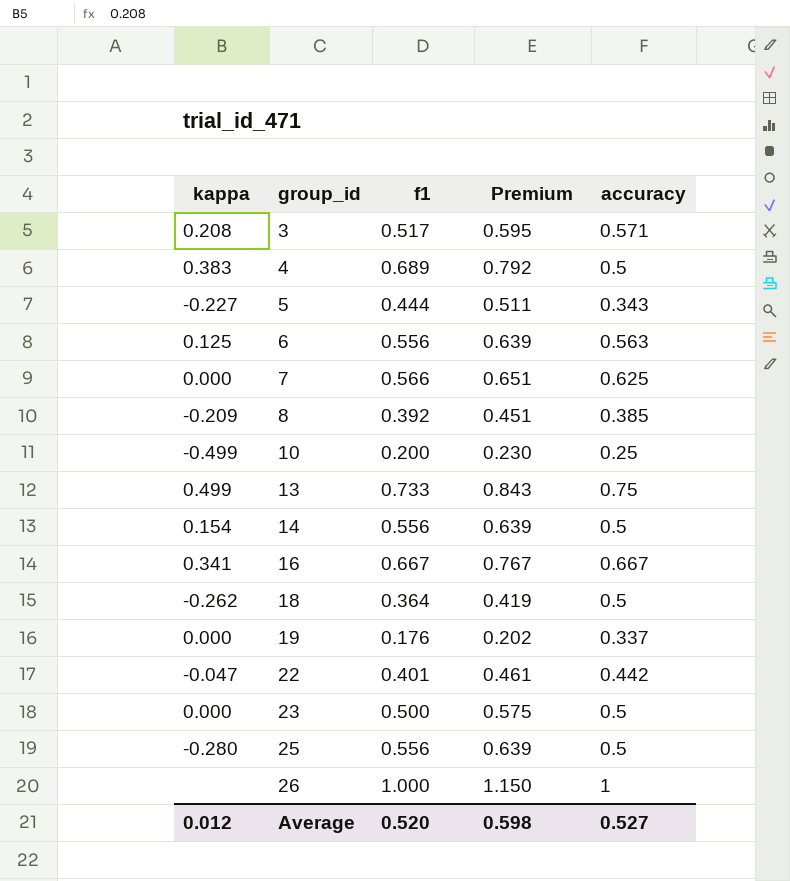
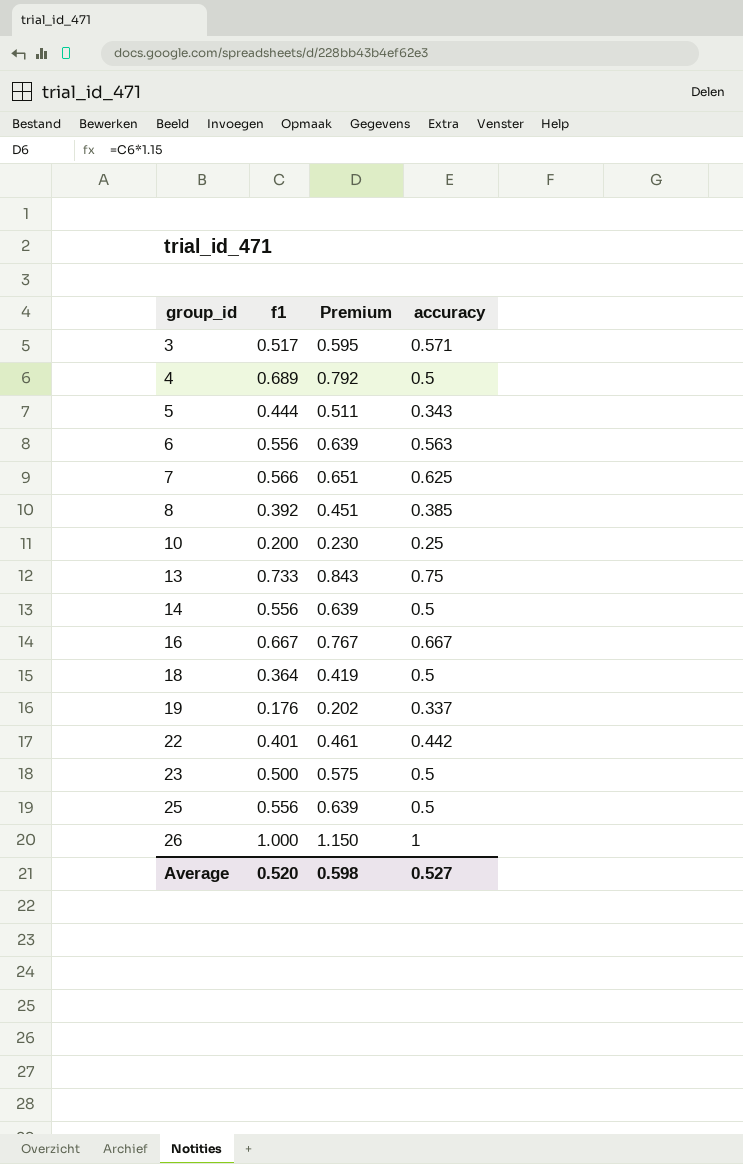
column kappa | position: 1 -> none

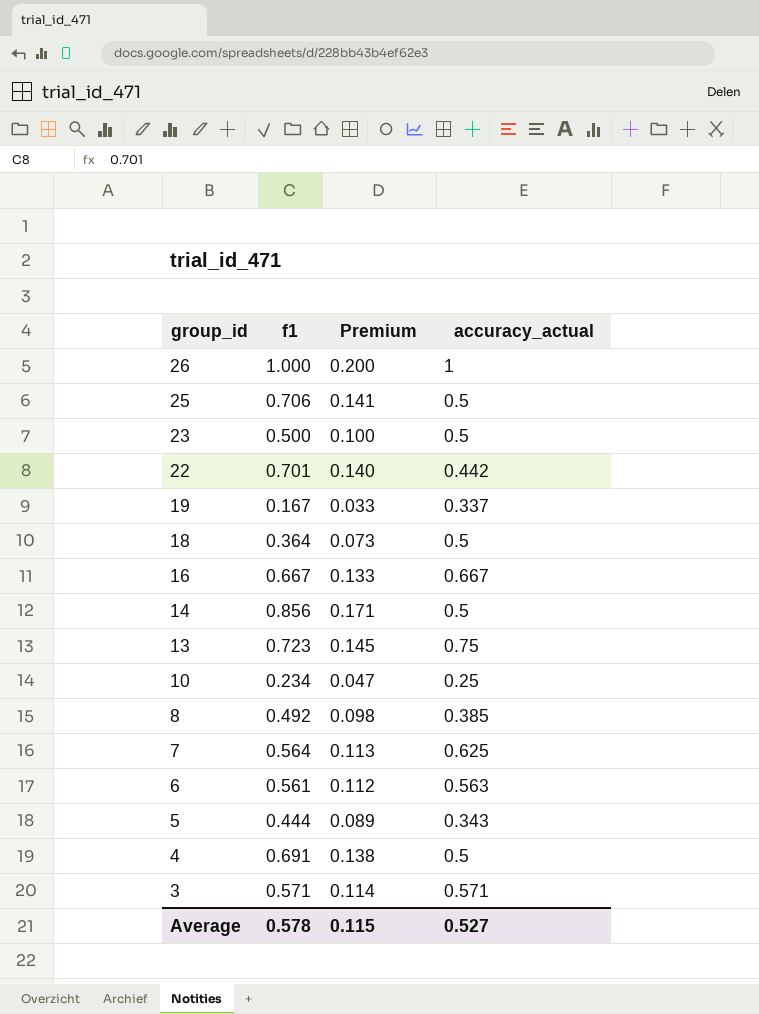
row order: group_id ascending -> group_id descending
column Premium | formula: [f1] * 1.15 -> [f1] * 0.2
column name: accuracy -> accuracy_actual
25 | f1: 0.556 -> 0.706
22 | f1: 0.401 -> 0.701
19 | f1: 0.176 -> 0.167
14 | f1: 0.556 -> 0.856
13 | f1: 0.733 -> 0.723
10 | f1: 0.200 -> 0.234
8 | f1: 0.392 -> 0.492
7 | f1: 0.566 -> 0.564
6 | f1: 0.556 -> 0.561
4 | f1: 0.689 -> 0.691
3 | f1: 0.517 -> 0.571
Average | f1: 0.520 -> 0.578
Average | Premium: 0.598 -> 0.115

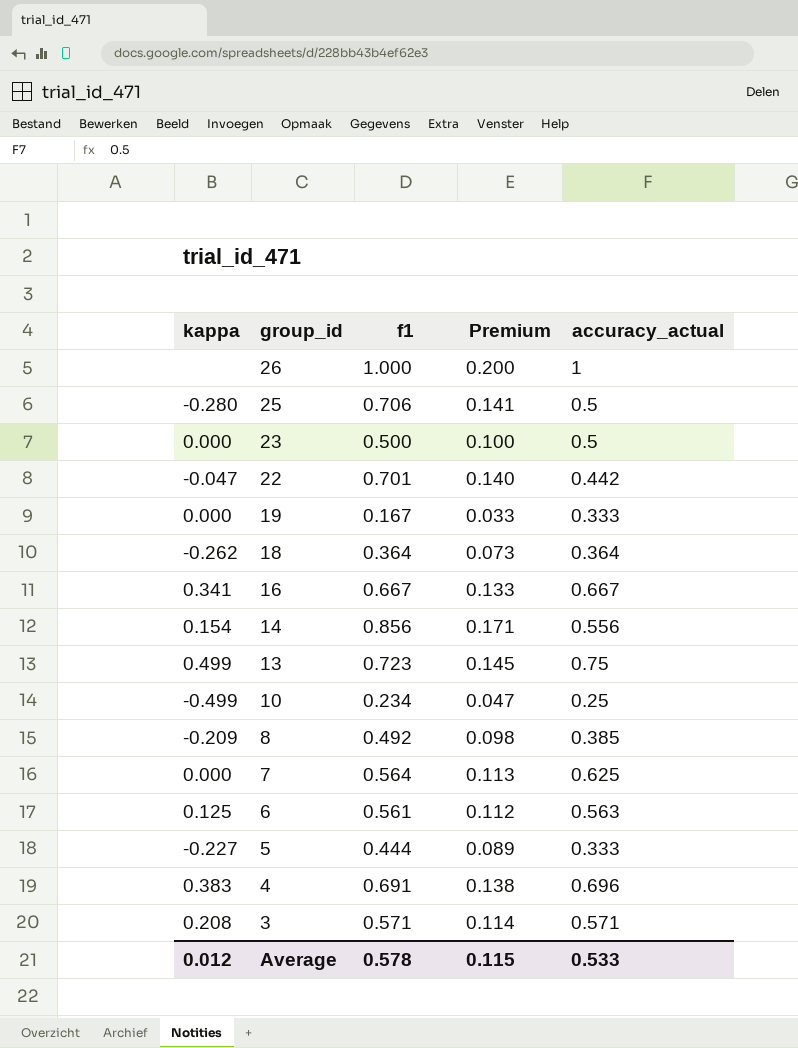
column kappa | position: none -> 1
19 | accuracy_actual: 0.337 -> 0.333
18 | accuracy_actual: 0.5 -> 0.364
14 | accuracy_actual: 0.5 -> 0.556
5 | accuracy_actual: 0.343 -> 0.333
4 | accuracy_actual: 0.5 -> 0.696
Average | accuracy_actual: 0.527 -> 0.533

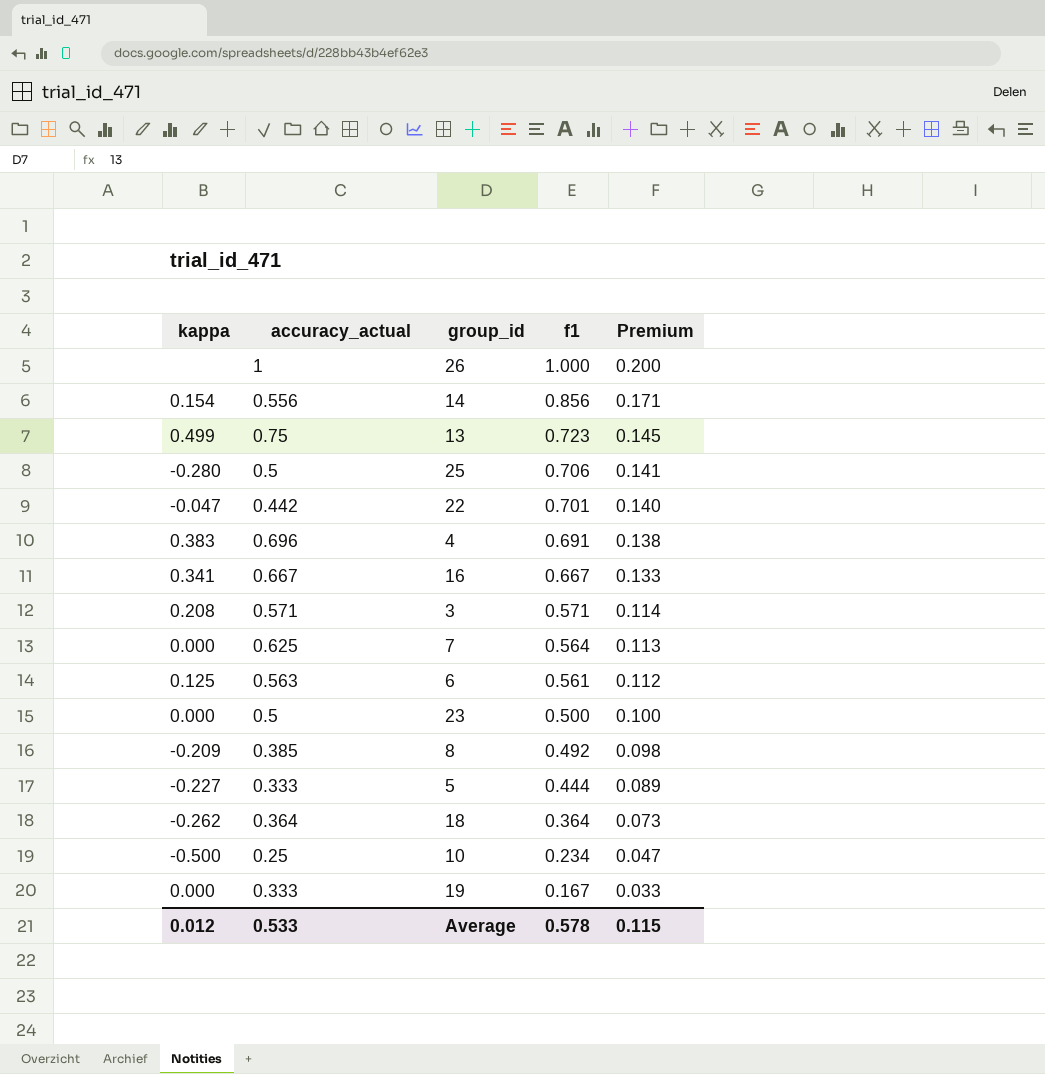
row order: group_id descending -> f1 descending
column accuracy_actual | position: 5 -> 2
10 | kappa: -0.499 -> -0.500

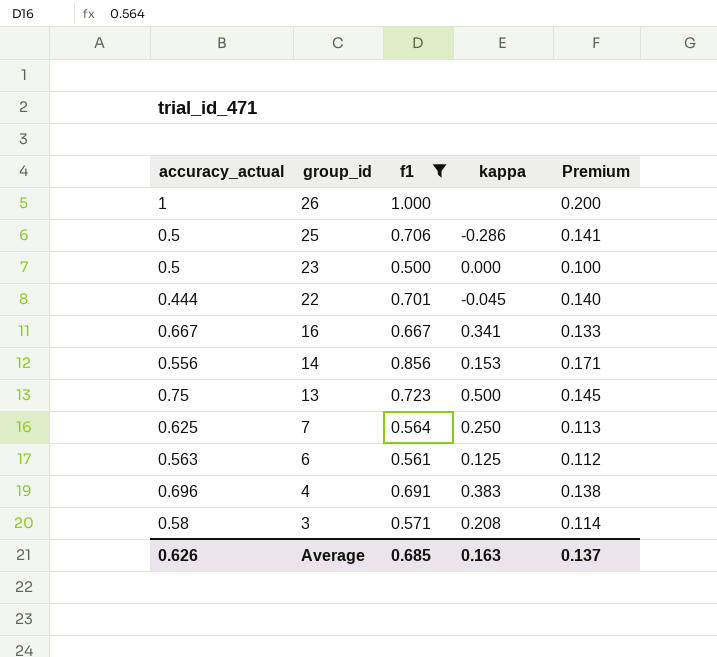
filter: none -> f1 >= 0.500
row order: f1 descending -> group_id descending
column kappa | position: 1 -> 4
25 | kappa: -0.280 -> -0.286
22 | accuracy_actual: 0.442 -> 0.444
22 | kappa: -0.047 -> -0.045
14 | kappa: 0.154 -> 0.153
13 | kappa: 0.499 -> 0.500
7 | kappa: 0.000 -> 0.250
3 | accuracy_actual: 0.571 -> 0.58
Average | accuracy_actual: 0.533 -> 0.626
Average | f1: 0.578 -> 0.685
Average | kappa: 0.012 -> 0.163
Average | Premium: 0.115 -> 0.137

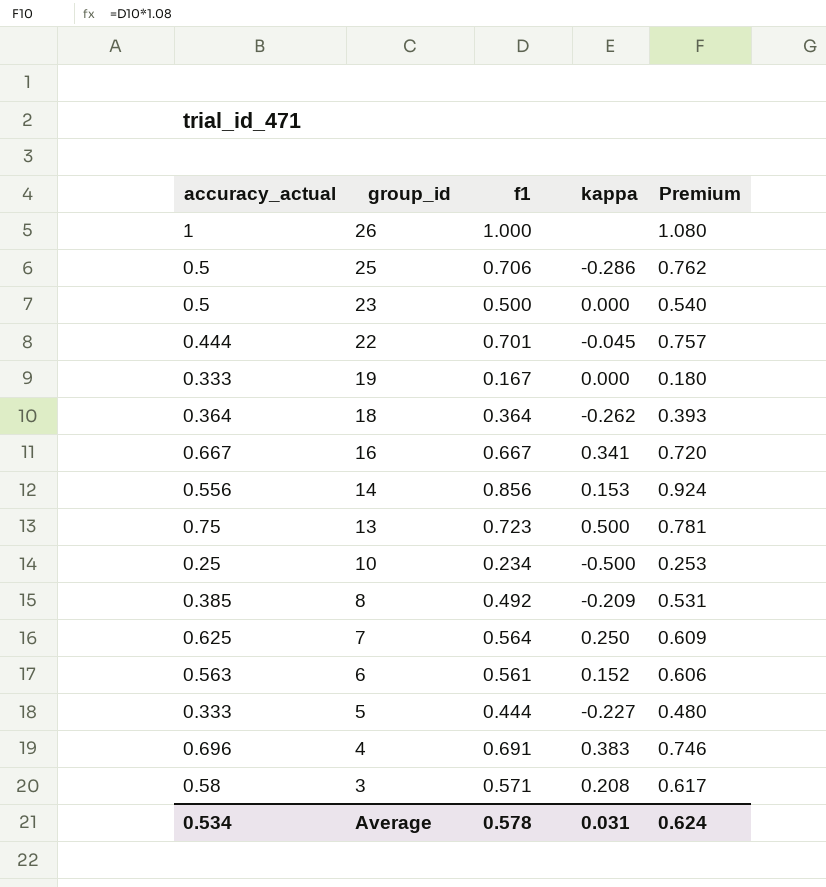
filter: f1 >= 0.500 -> none
column Premium | formula: [f1] * 0.2 -> [f1] * 1.08
6 | kappa: 0.125 -> 0.152
Average | accuracy_actual: 0.626 -> 0.534
Average | f1: 0.685 -> 0.578
Average | kappa: 0.163 -> 0.031
Average | Premium: 0.137 -> 0.624

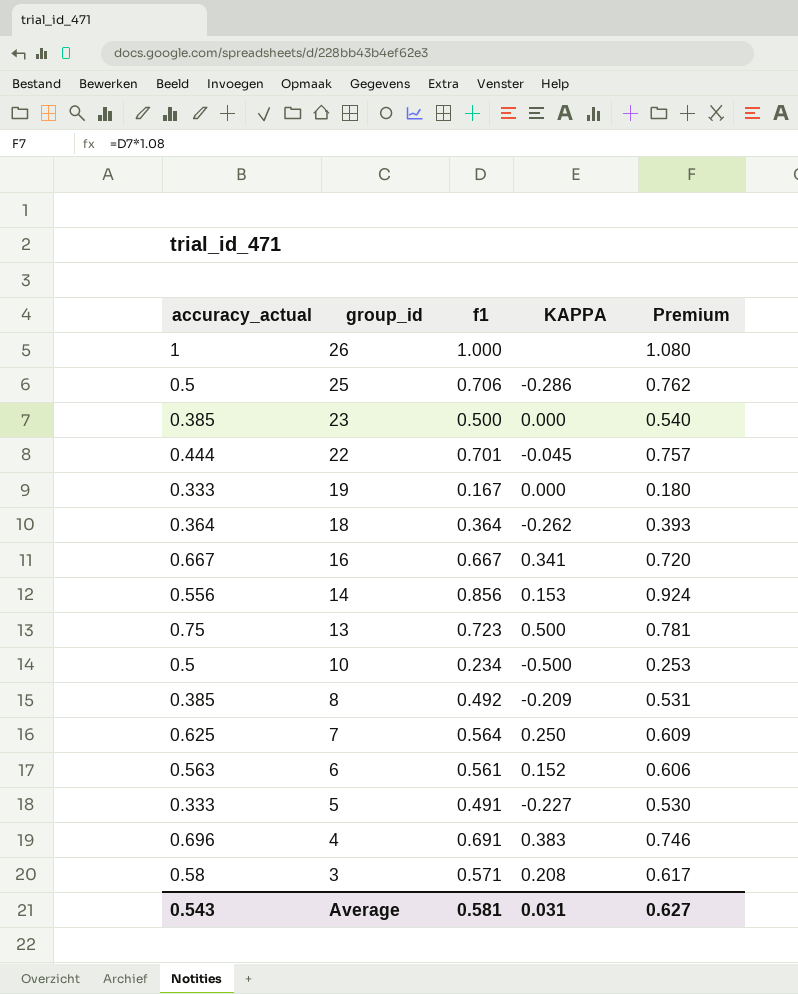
column name: kappa -> KAPPA
23 | accuracy_actual: 0.5 -> 0.385
10 | accuracy_actual: 0.25 -> 0.5
5 | f1: 0.444 -> 0.491
5 | Premium: 0.480 -> 0.530
Average | accuracy_actual: 0.534 -> 0.543
Average | f1: 0.578 -> 0.581
Average | Premium: 0.624 -> 0.627

